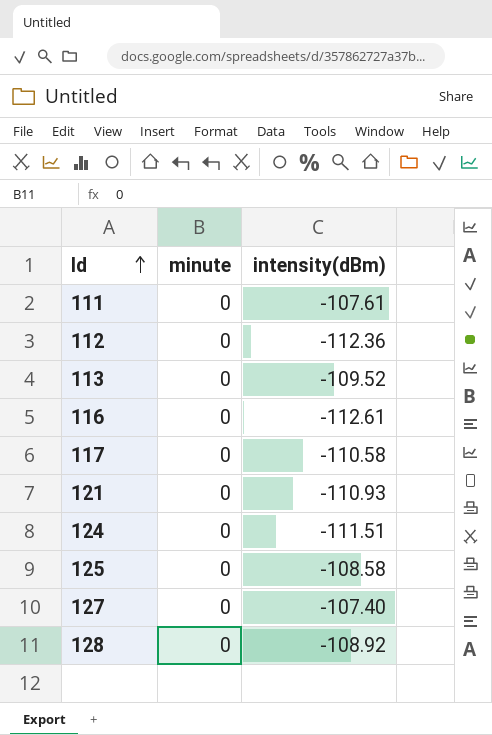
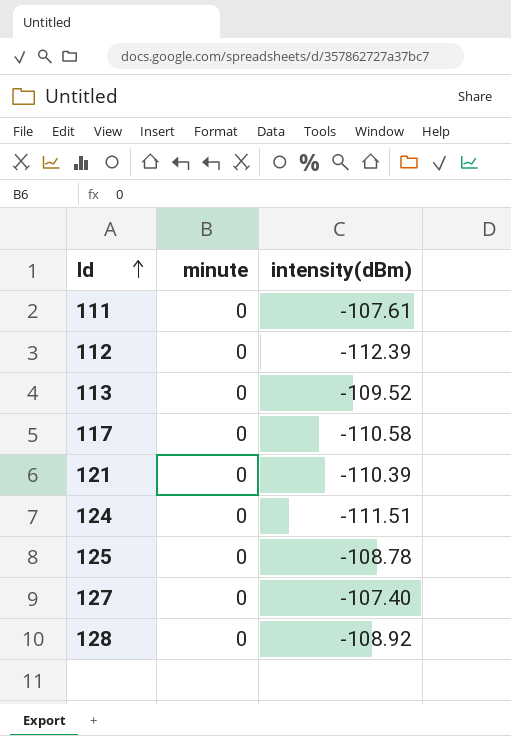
row 116: 0 | -112.61 -> none
112 | intensity(dBm): -112.36 -> -112.39
121 | intensity(dBm): -110.93 -> -110.39
125 | intensity(dBm): -108.58 -> -108.78

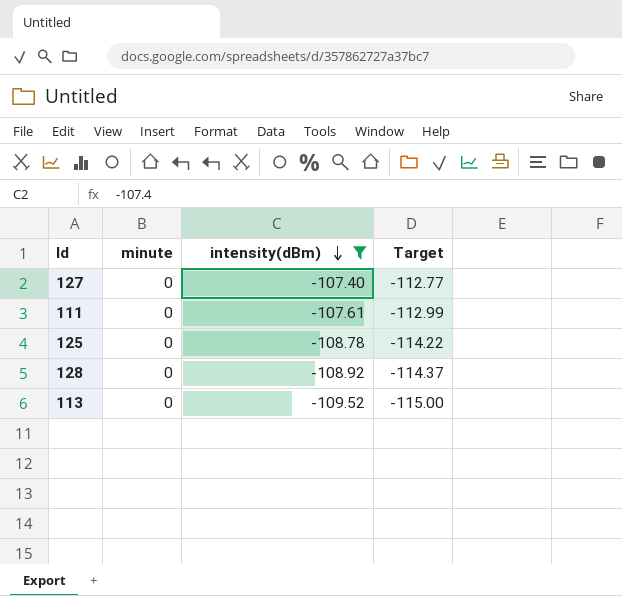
filter: none -> intensity(dBm) >= -109.52
row order: Id ascending -> intensity(dBm) descending
column Target | formula: none -> [intensity(dBm)] * 1.05

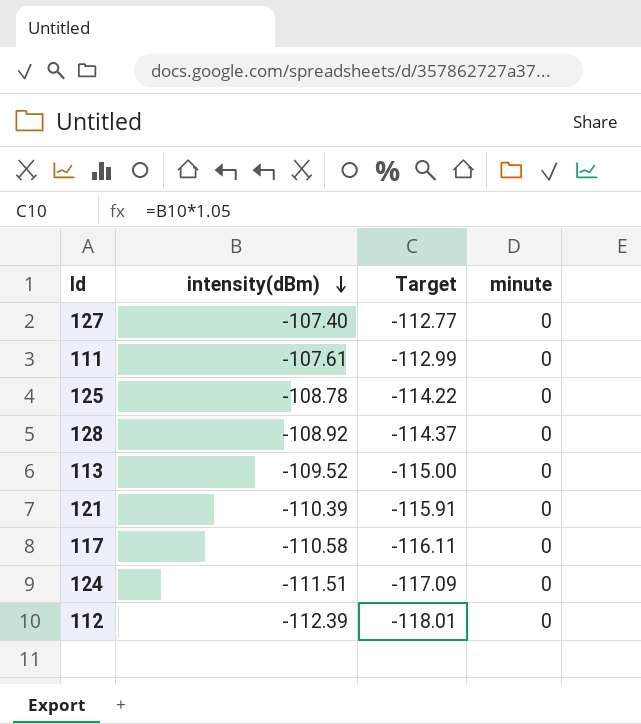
filter: intensity(dBm) >= -109.52 -> none
column minute | position: 2 -> 4

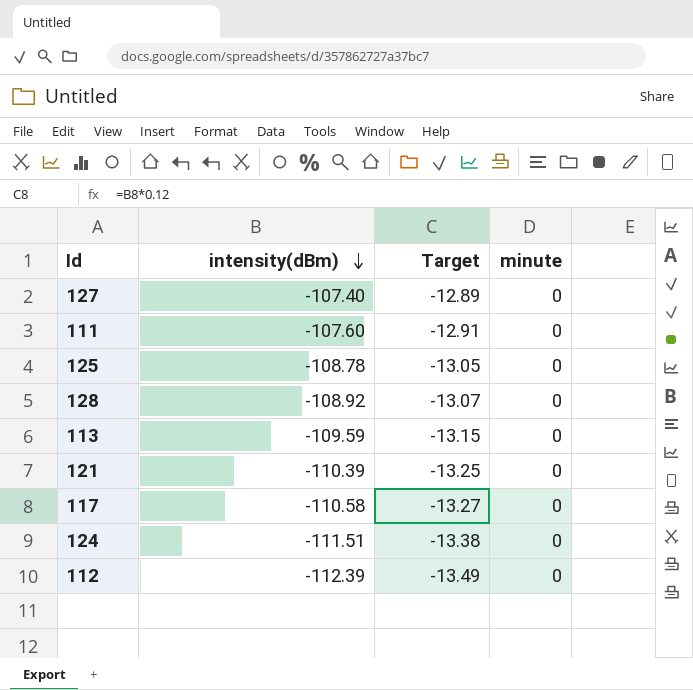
column Target | formula: [intensity(dBm)] * 1.05 -> [intensity(dBm)] * 0.12
111 | intensity(dBm): -107.61 -> -107.60
113 | intensity(dBm): -109.52 -> -109.59

